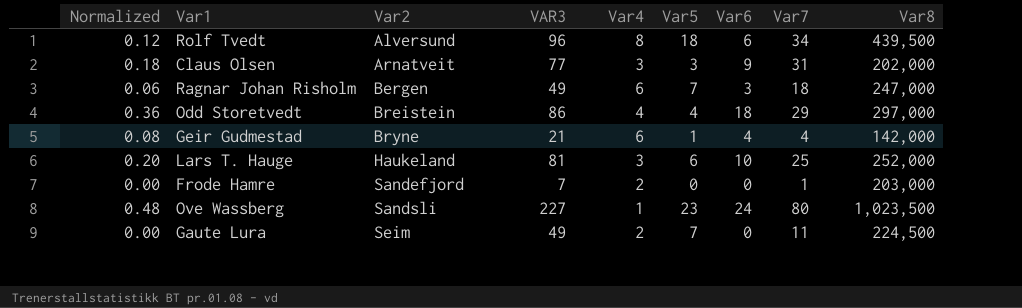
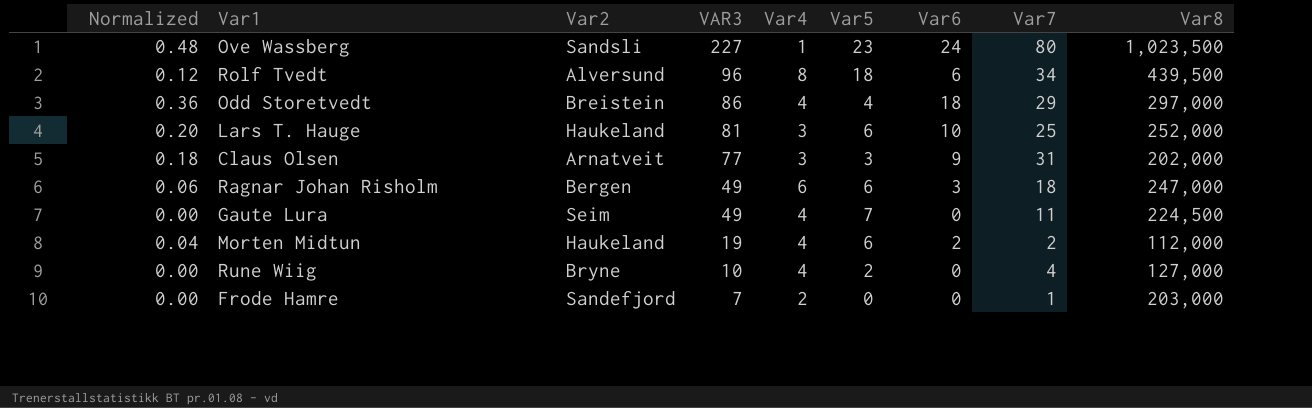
row order: Var2 ascending -> VAR3 descending
row Geir Gudmestad: 0.08 | Bryne | 21 | 6 | 1 | 4 | 4 | 142,000 -> none
Ragnar Johan Risholm | Var5: 7 -> 6
Gaute Lura | Var4: 2 -> 4
row Morten Midtun: none -> 0.04 | Haukeland | 19 | 4 | 6 | 2 | 2 | 112,000
row Rune Wiig: none -> 0.00 | Bryne | 10 | 4 | 2 | 0 | 4 | 127,000

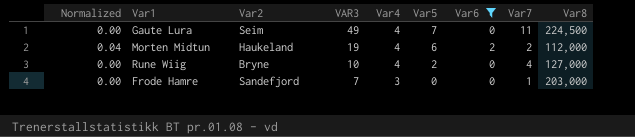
filter: none -> Var6 <= 2
Frode Hamre | Var4: 2 -> 3

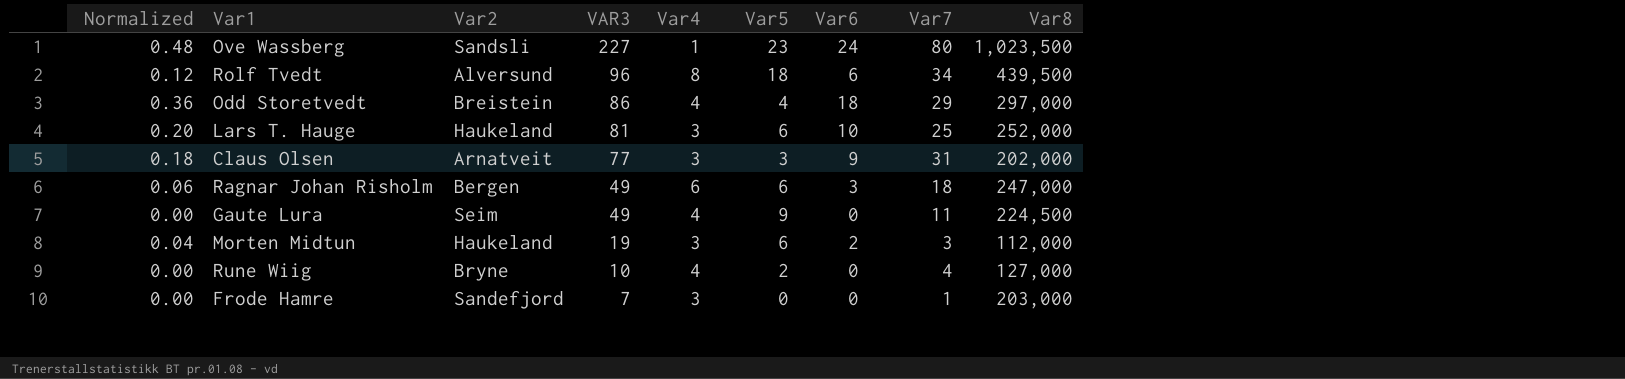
filter: Var6 <= 2 -> none
Gaute Lura | Var5: 7 -> 9
Morten Midtun | Var4: 4 -> 3
Morten Midtun | Var7: 2 -> 3

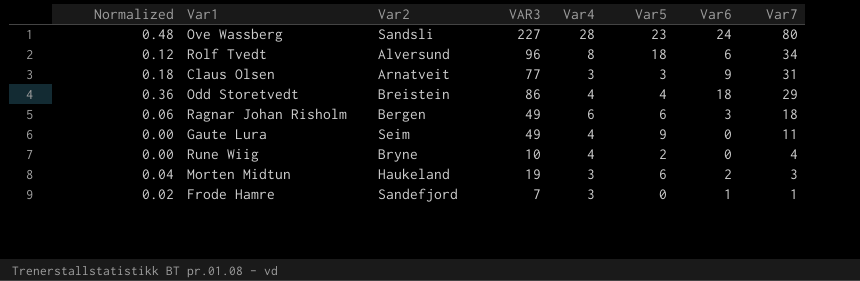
row order: VAR3 descending -> Var7 descending
column Var8 | position: 9 -> none
row Lars T. Hauge: 0.20 | Haukeland | 81 | 3 | 6 | 10 | 25 | 252,000 -> none
Ove Wassberg | Var4: 1 -> 28
Frode Hamre | Normalized: 0.00 -> 0.02
Frode Hamre | Var6: 0 -> 1

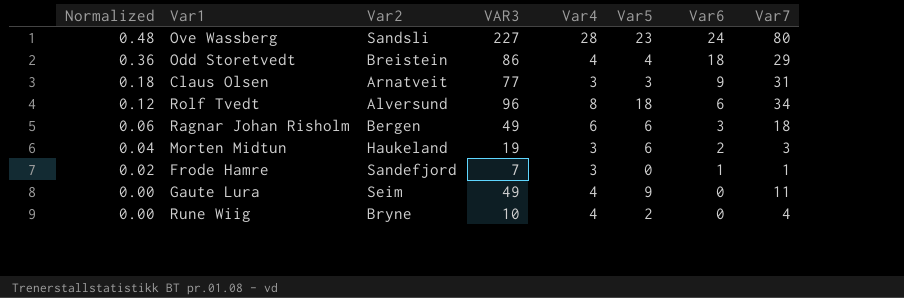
row order: Var7 descending -> Normalized descending

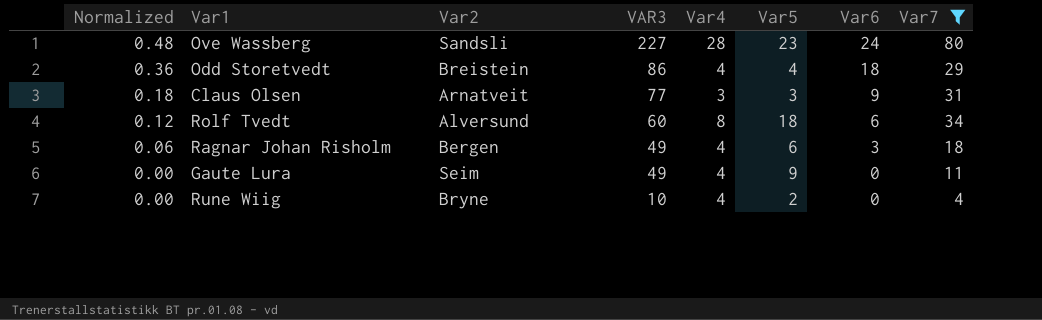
filter: none -> Var7 >= 4
Rolf Tvedt | VAR3: 96 -> 60
Ragnar Johan Risholm | Var4: 6 -> 4

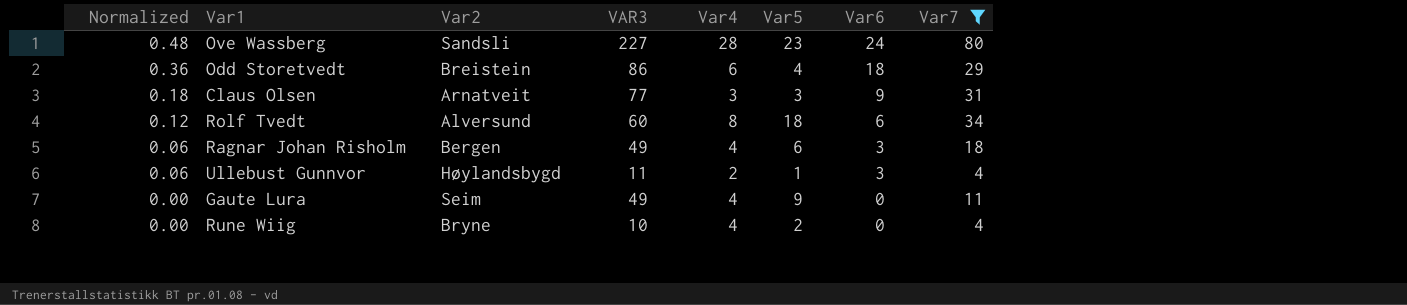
Odd Storetvedt | Var4: 4 -> 6
row Ullebust Gunnvor: none -> 0.06 | Høylandsbygd | 11 | 2 | 1 | 3 | 4

